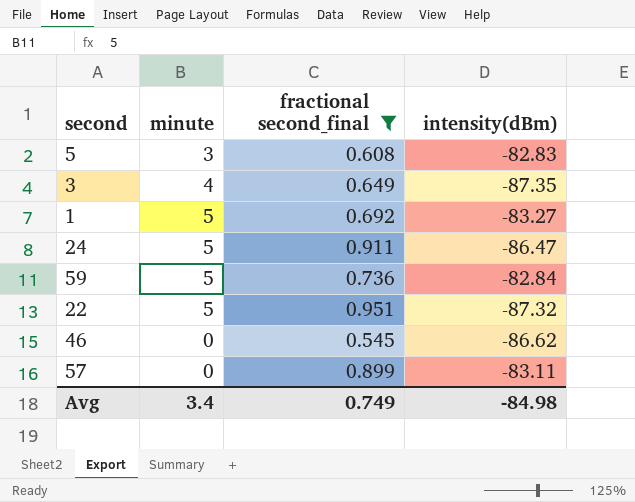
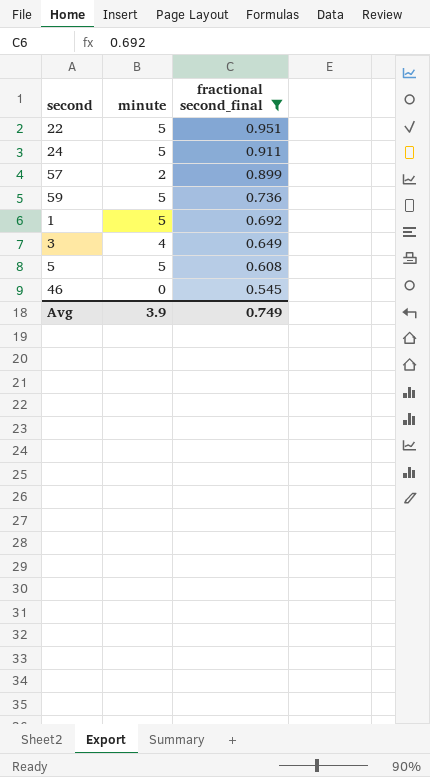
row order: none -> fractional second_final descending
column intensity(dBm) | position: 4 -> none
57 | minute: 0 -> 2
5 | minute: 3 -> 5
Avg | minute: 3.4 -> 3.9

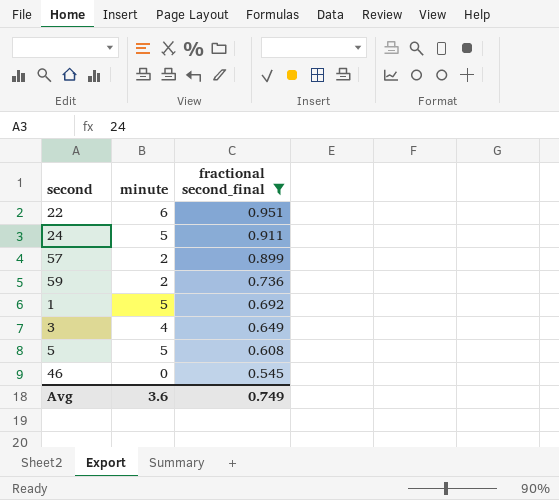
22 | minute: 5 -> 6
59 | minute: 5 -> 2
Avg | minute: 3.9 -> 3.6

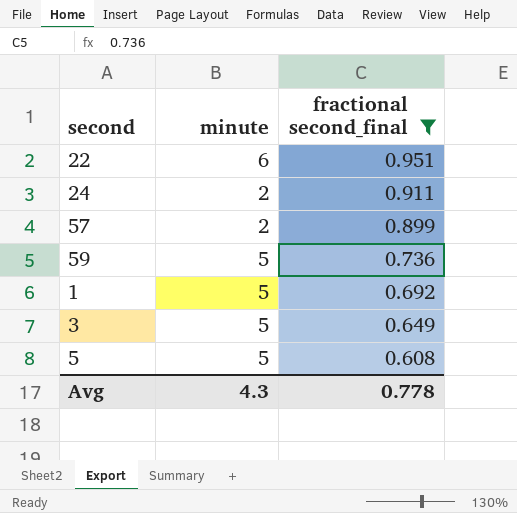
row 46: 0 | 0.545 -> none
24 | minute: 5 -> 2
59 | minute: 2 -> 5
3 | minute: 4 -> 5
Avg | minute: 3.6 -> 4.3
Avg | fractional second_final: 0.749 -> 0.778

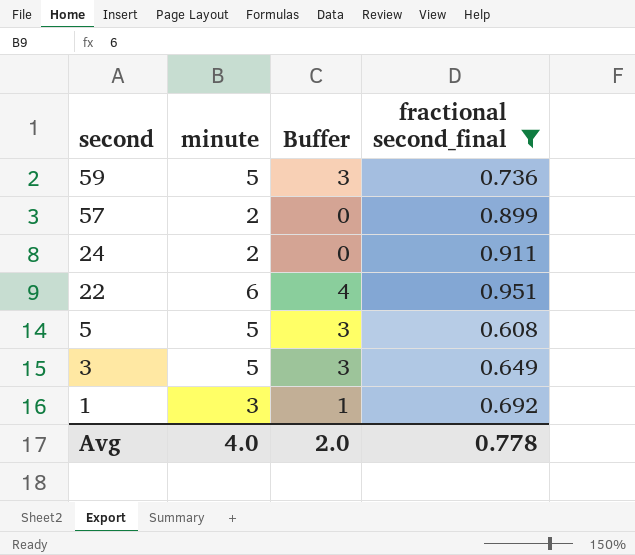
row order: fractional second_final descending -> second descending
column Buffer | formula: none -> [minute] - 2
1 | minute: 5 -> 3
Avg | minute: 4.3 -> 4.0

